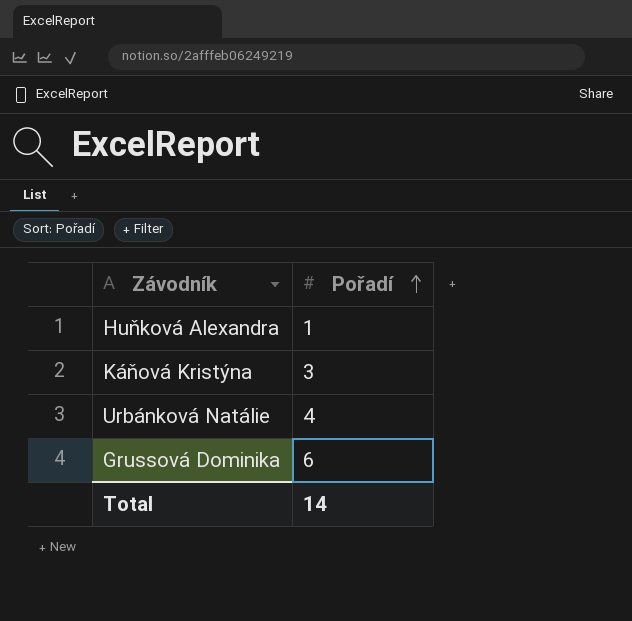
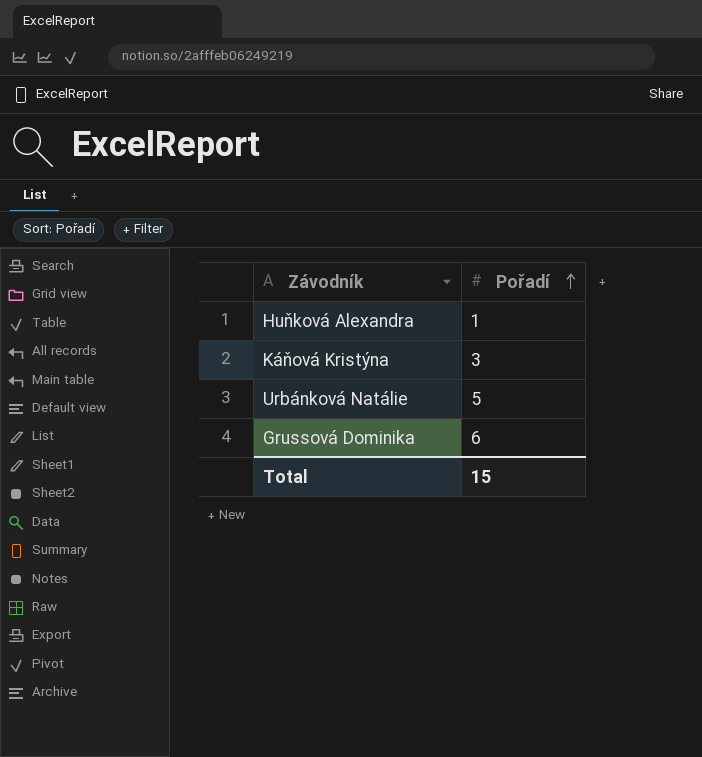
Urbánková Natálie | Pořadí: 4 -> 5
Total | Pořadí: 14 -> 15

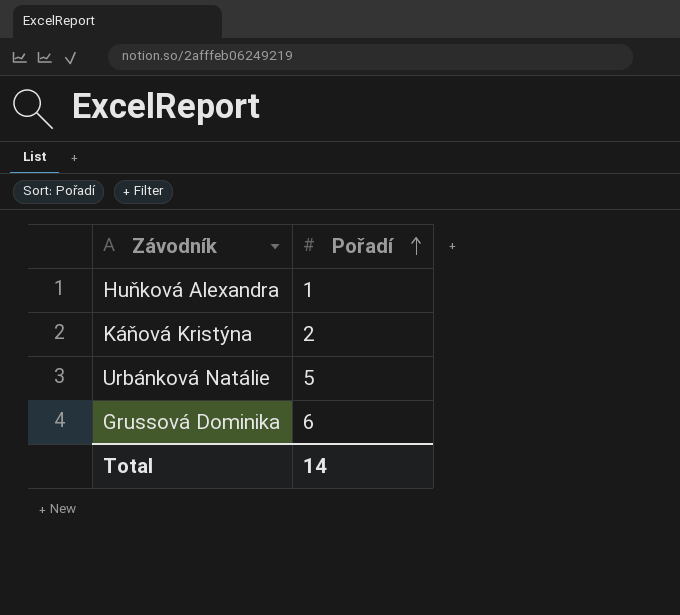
Káňová Kristýna | Pořadí: 3 -> 2
Total | Pořadí: 15 -> 14

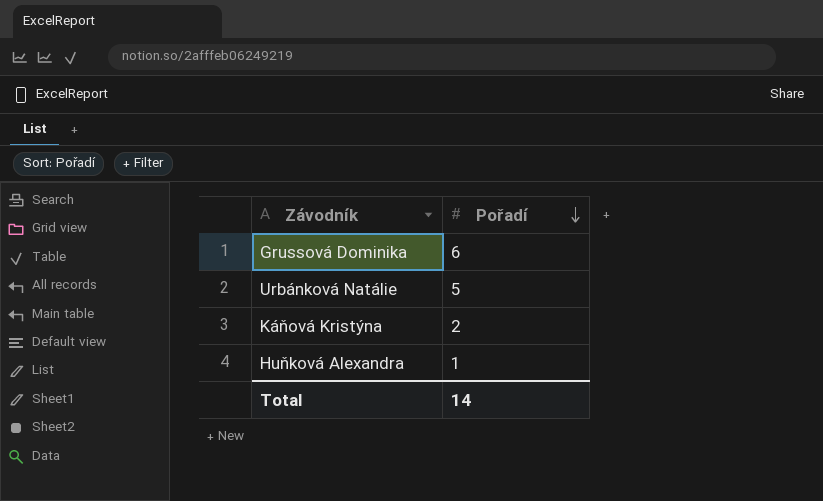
row order: Pořadí ascending -> Pořadí descending

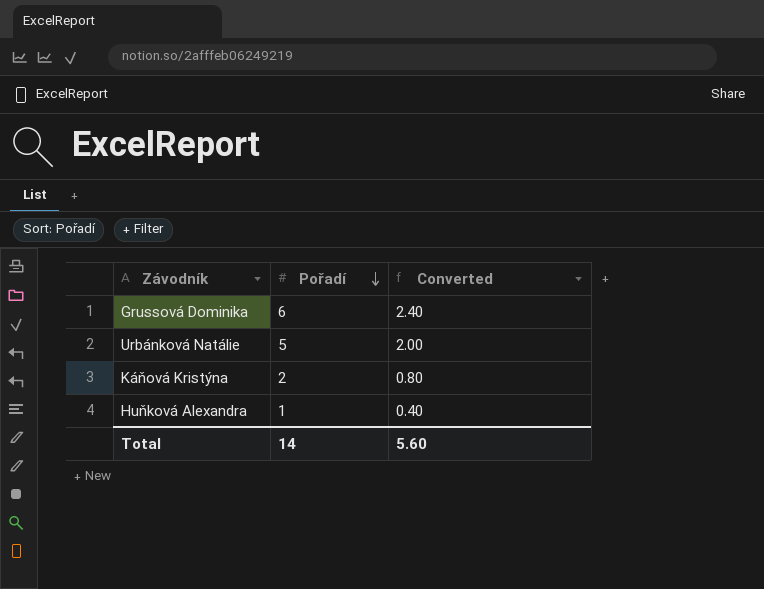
column Converted | formula: none -> [Pořadí] * 0.4

